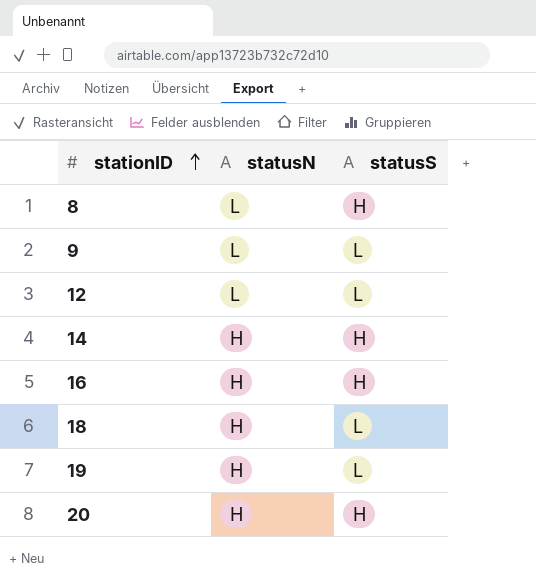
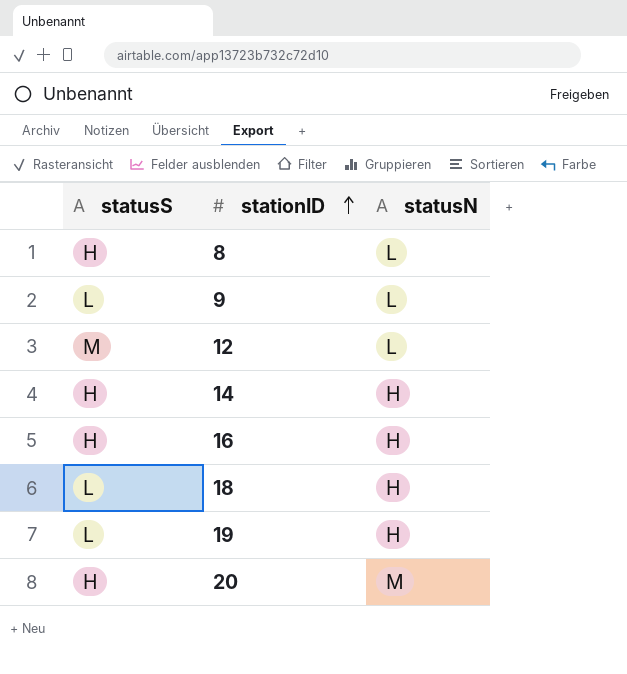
column statusS | position: 3 -> 1
12 | statusS: L -> M
20 | statusN: H -> M

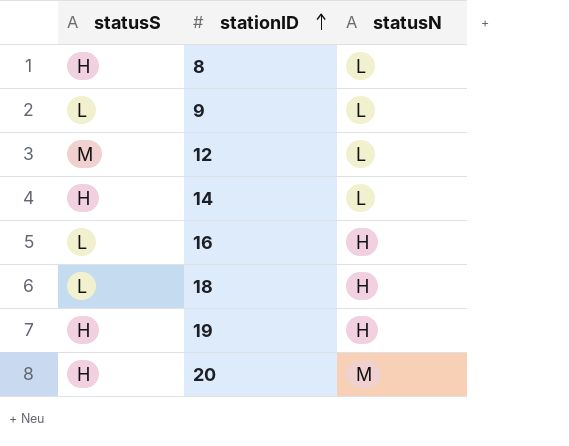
14 | statusN: H -> L
16 | statusS: H -> L
19 | statusS: L -> H

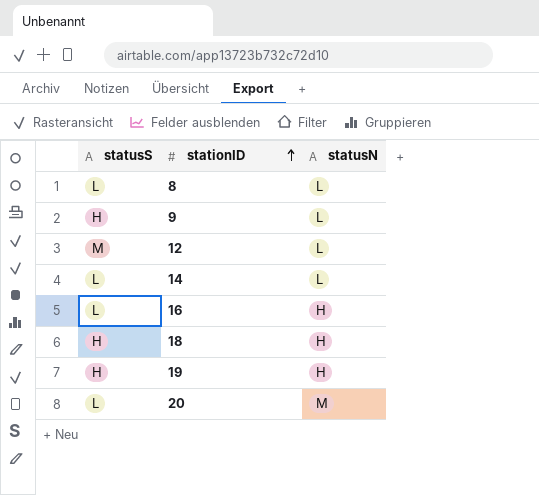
8 | statusS: H -> L
9 | statusS: L -> H
14 | statusS: H -> L
18 | statusS: L -> H
20 | statusS: H -> L

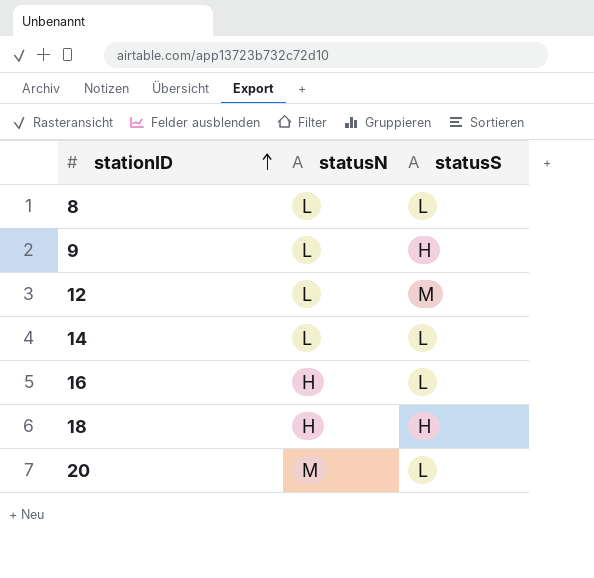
column statusS | position: 1 -> 3
row 19: H | H -> none

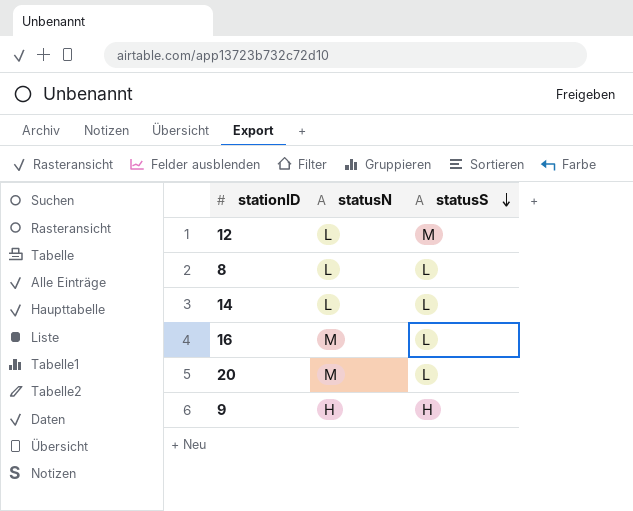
row order: stationID ascending -> statusS descending
row 18: H | H -> none
16 | statusN: H -> M
9 | statusN: L -> H

